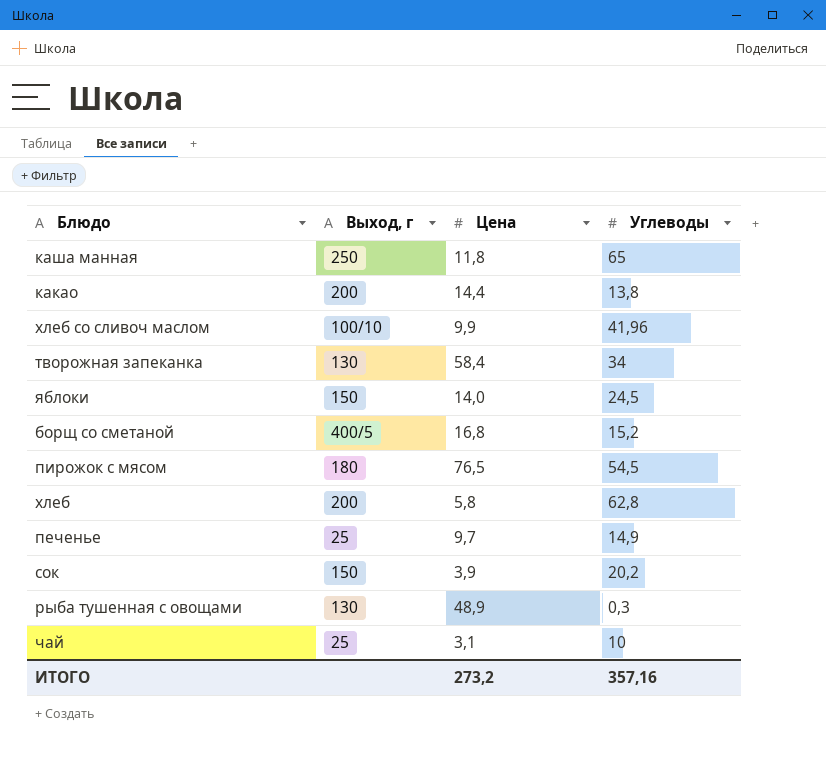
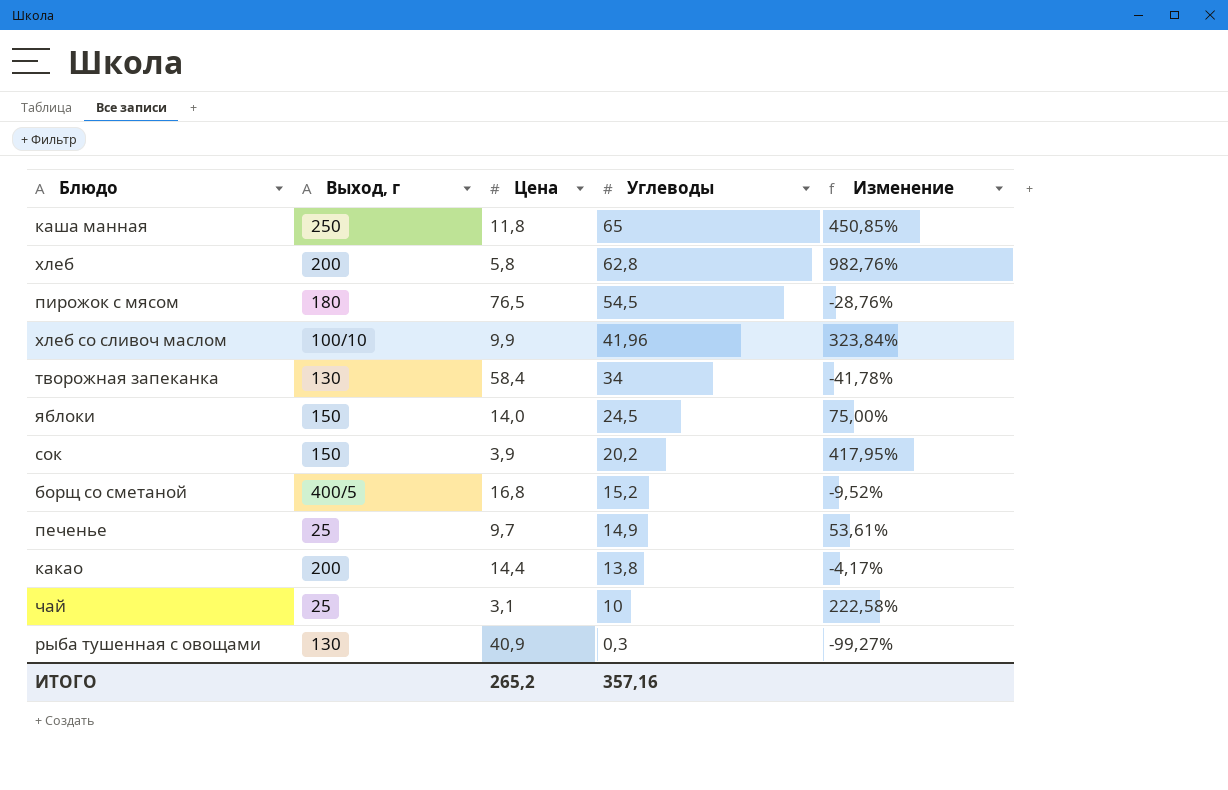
row order: none -> Углеводы descending
column Изменение | formula: none -> ([Углеводы] - [Цена]) / [Цена]
рыба тушенная с овощами | Цена: 48,9 -> 40,9
ИТОГО | Цена: 273,2 -> 265,2

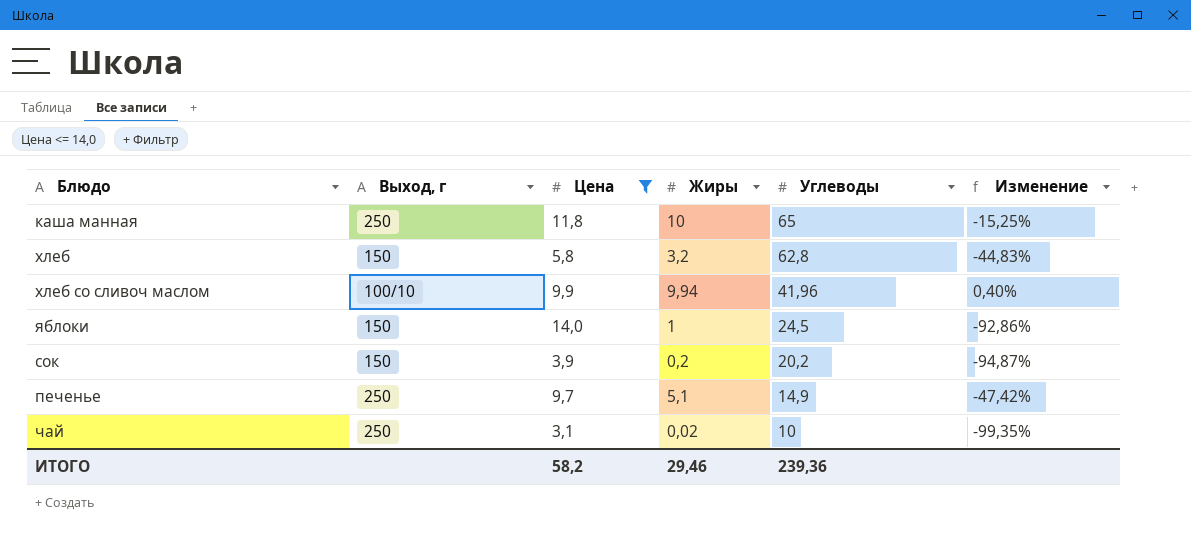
filter: none -> Цена <= 14,0
column Жиры | position: none -> 4
column Изменение | formula: ([Углеводы] - [Цена]) / [Цена] -> ([Жиры] - [Цена]) / [Цена]
хлеб | Выход, г: 200 -> 150
печенье | Выход, г: 25 -> 250
чай | Выход, г: 25 -> 250
ИТОГО | Цена: 265,2 -> 58,2
ИТОГО | Углеводы: 357,16 -> 239,36

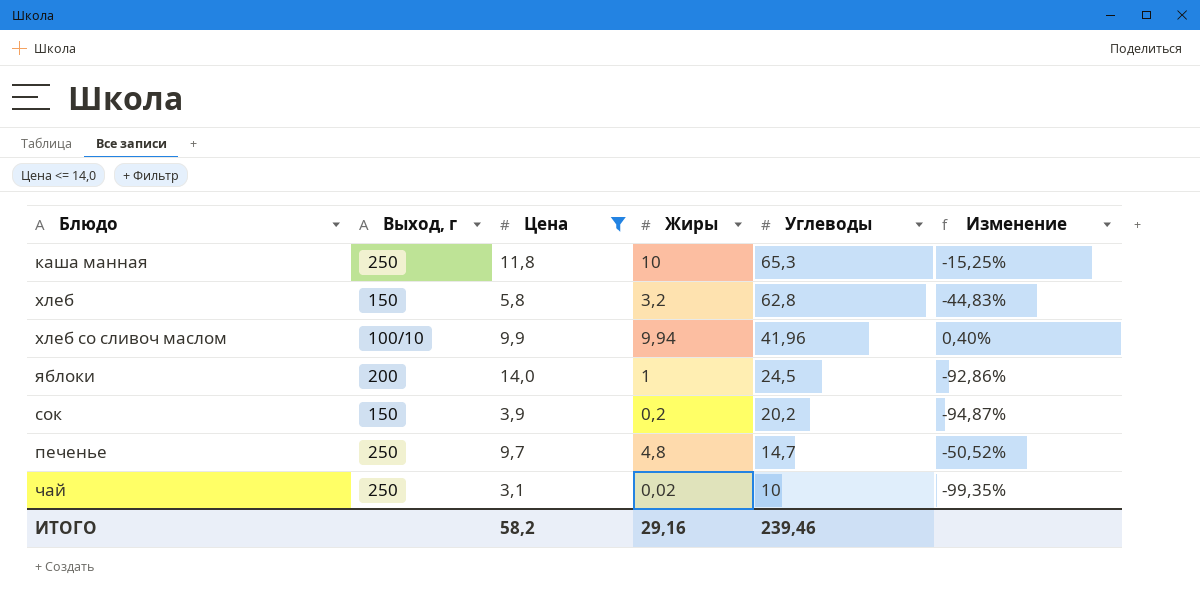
каша манная | Углеводы: 65 -> 65,3
яблоки | Выход, г: 150 -> 200
печенье | Жиры: 5,1 -> 4,8
печенье | Углеводы: 14,9 -> 14,7
печенье | Изменение: -47,42% -> -50,52%
ИТОГО | Жиры: 29,46 -> 29,16
ИТОГО | Углеводы: 239,36 -> 239,46

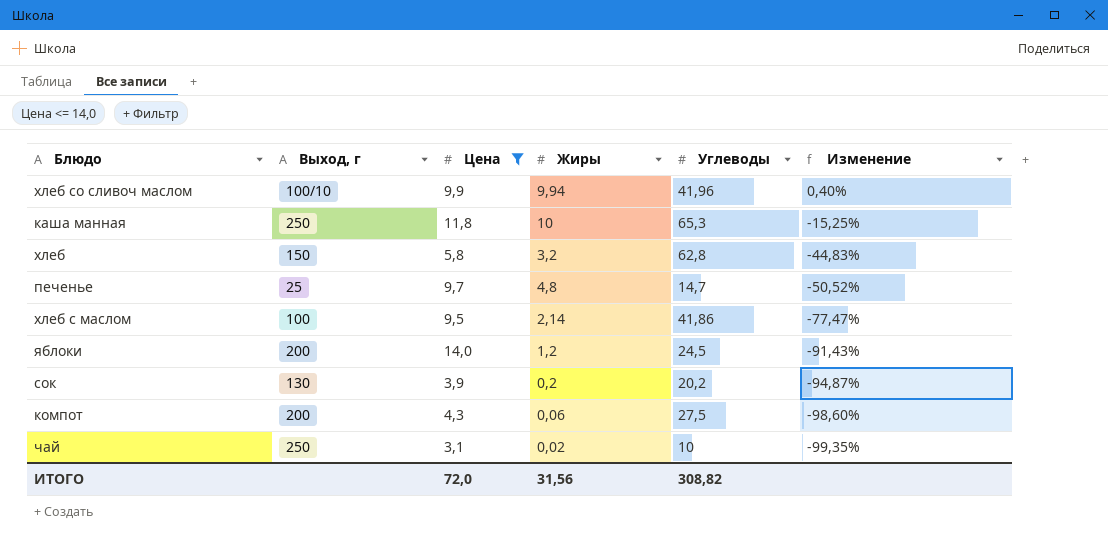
row order: Углеводы descending -> Изменение descending
печенье | Выход, г: 250 -> 25
row хлеб с маслом: none -> 100 | 9,5 | 2,14 | 41,86 | -77,47%
яблоки | Жиры: 1 -> 1,2
яблоки | Изменение: -92,86% -> -91,43%
сок | Выход, г: 150 -> 130
row компот: none -> 200 | 4,3 | 0,06 | 27,5 | -98,60%
ИТОГО | Цена: 58,2 -> 72,0
ИТОГО | Жиры: 29,16 -> 31,56
ИТОГО | Углеводы: 239,46 -> 308,82

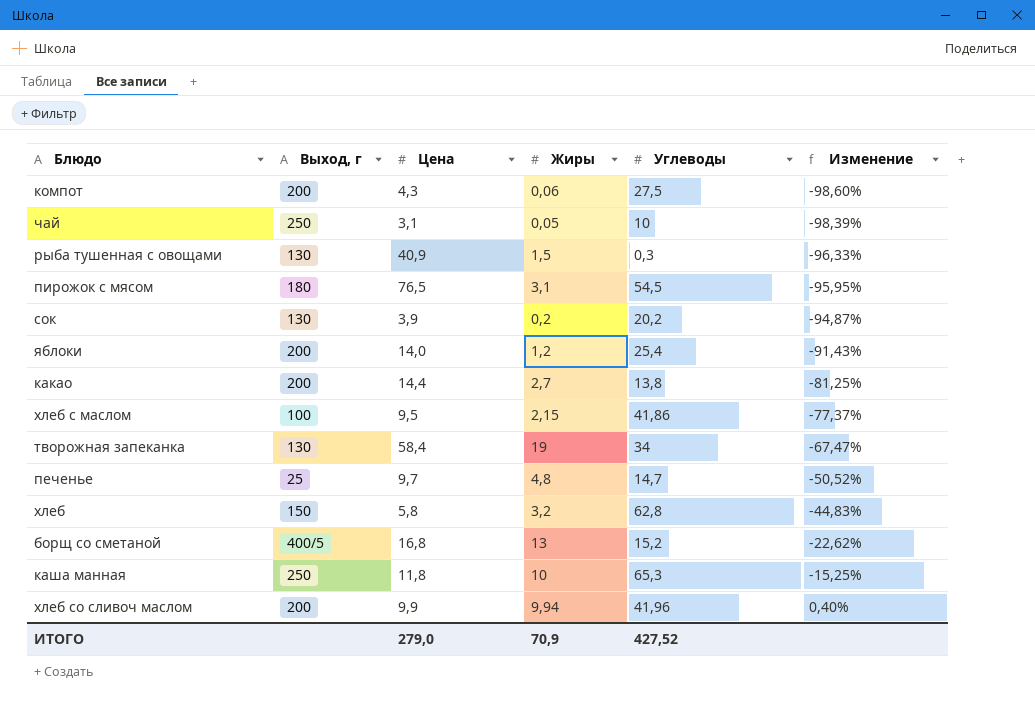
filter: Цена <= 14,0 -> none
row order: Изменение descending -> Изменение ascending
чай | Жиры: 0,02 -> 0,05
чай | Изменение: -99,35% -> -98,39%
яблоки | Углеводы: 24,5 -> 25,4
хлеб с маслом | Жиры: 2,14 -> 2,15
хлеб с маслом | Изменение: -77,47% -> -77,37%
хлеб со сливоч маслом | Выход, г: 100/10 -> 200
ИТОГО | Цена: 72,0 -> 279,0
ИТОГО | Жиры: 31,56 -> 70,9
ИТОГО | Углеводы: 308,82 -> 427,52

